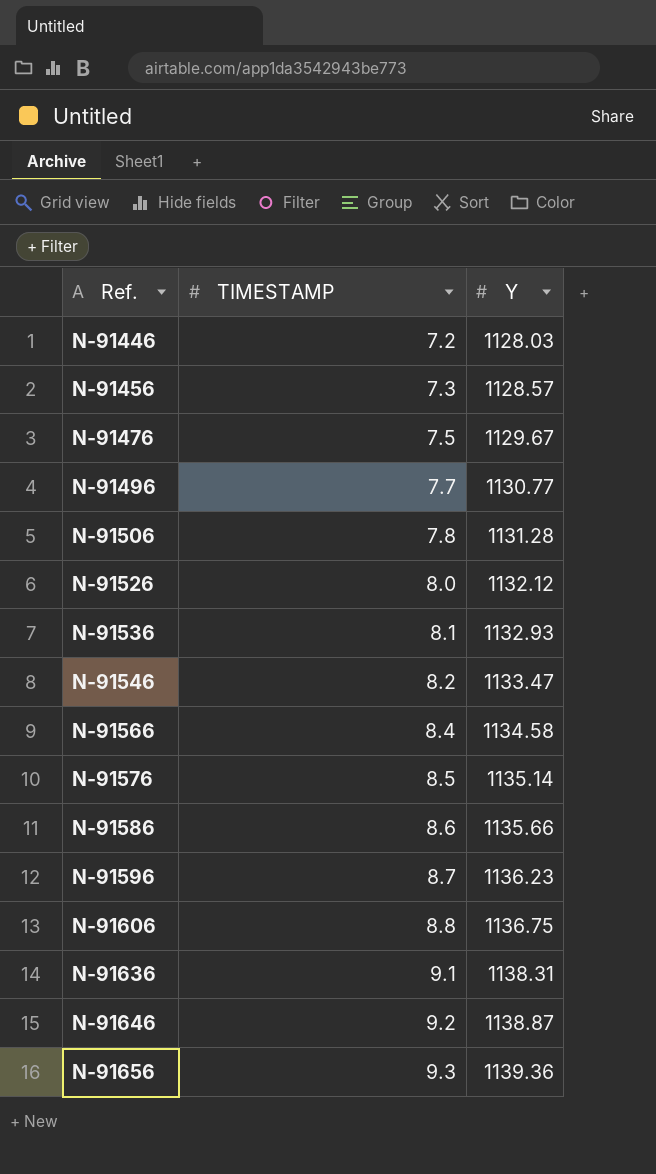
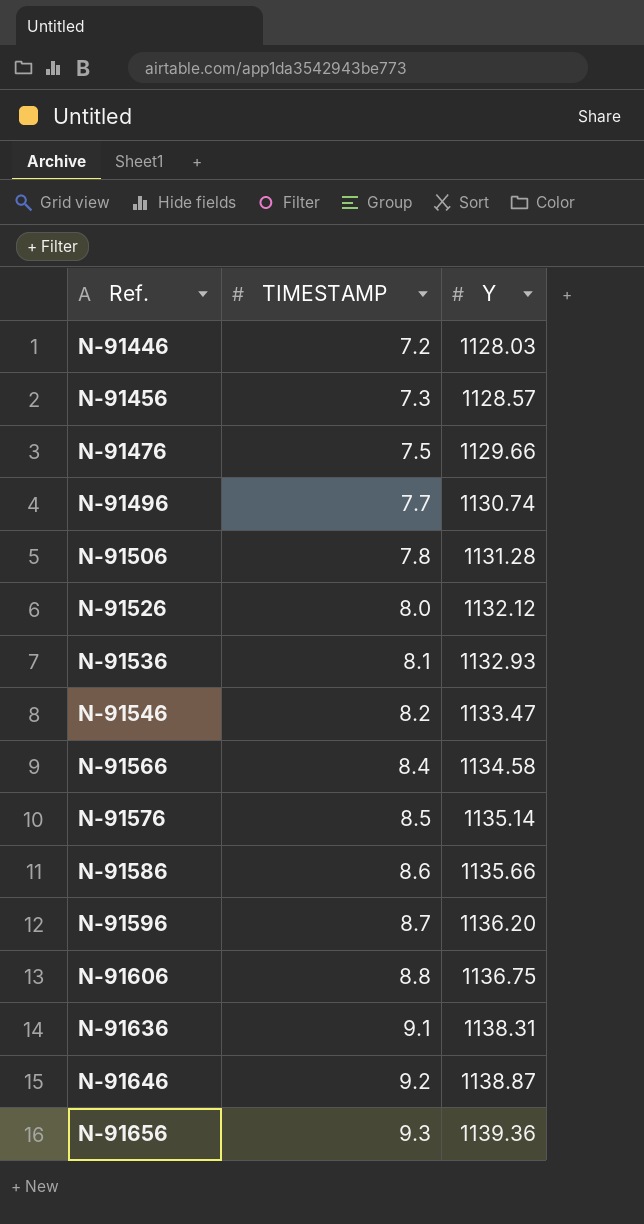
N-91476 | Y: 1129.67 -> 1129.66
N-91496 | Y: 1130.77 -> 1130.74
N-91596 | Y: 1136.23 -> 1136.20

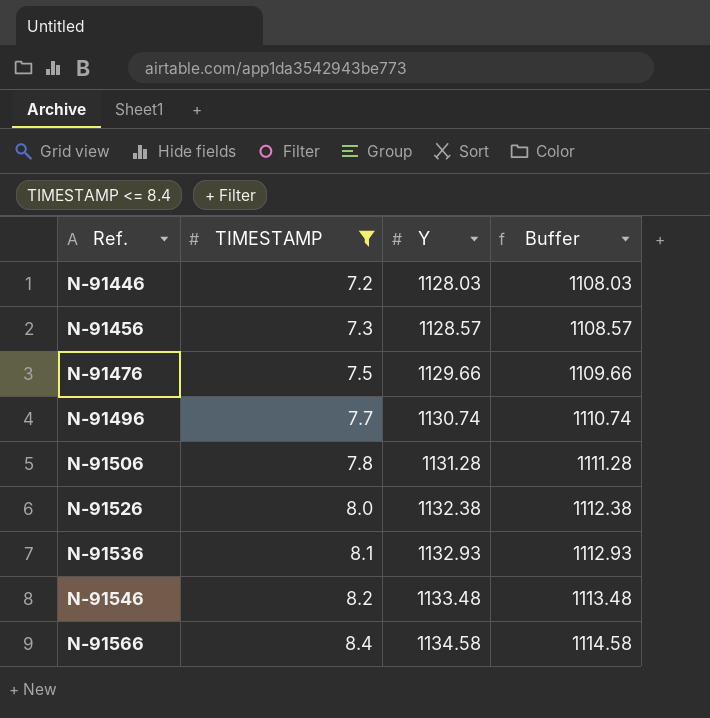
filter: none -> TIMESTAMP <= 8.4
column Buffer | formula: none -> [Y] - 20
N-91526 | Y: 1132.12 -> 1132.38
N-91546 | Y: 1133.47 -> 1133.48

